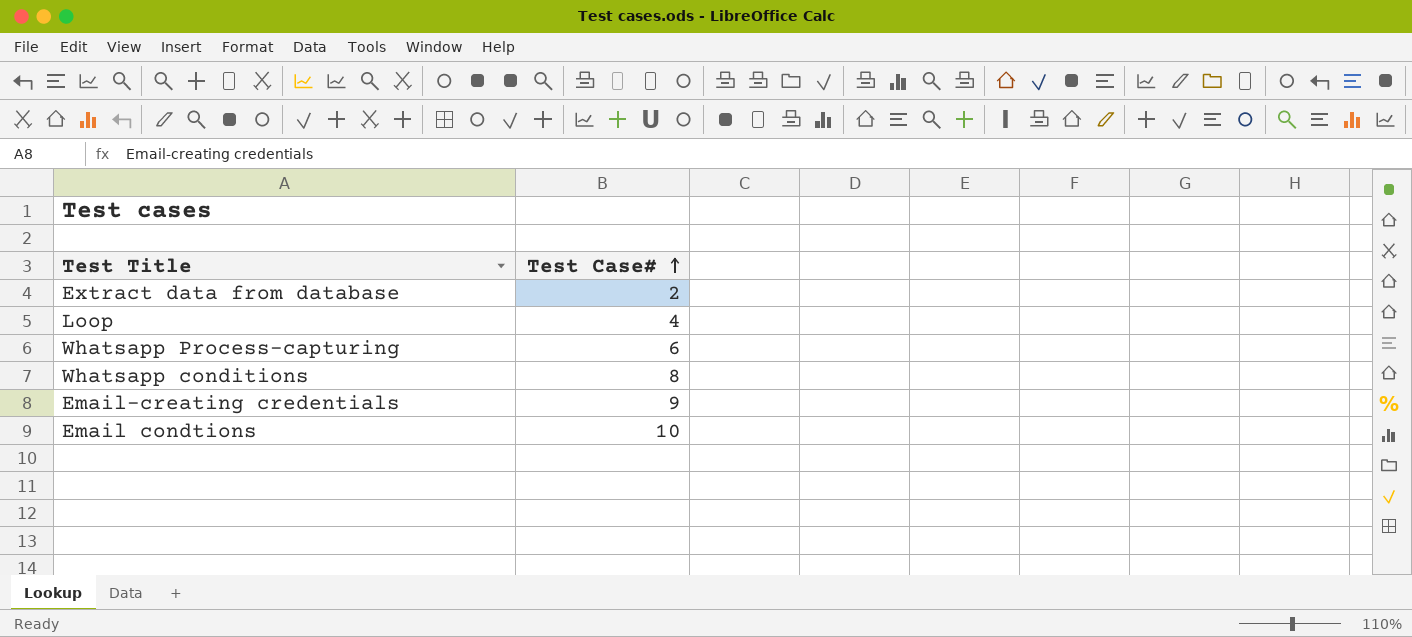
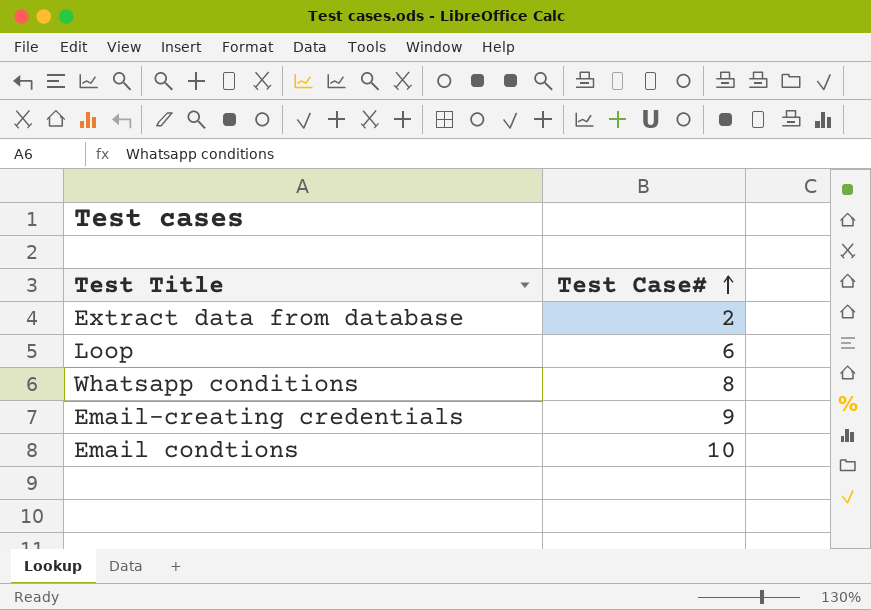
row Whatsapp Process-capturing: 6 -> none
Loop | Test Case#: 4 -> 6

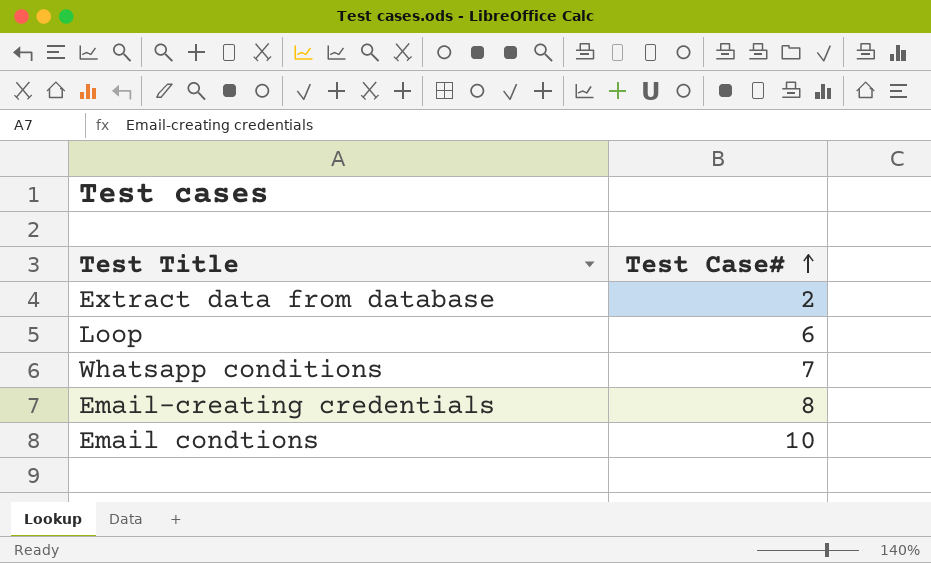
Whatsapp conditions | Test Case#: 8 -> 7
Email-creating credentials | Test Case#: 9 -> 8

